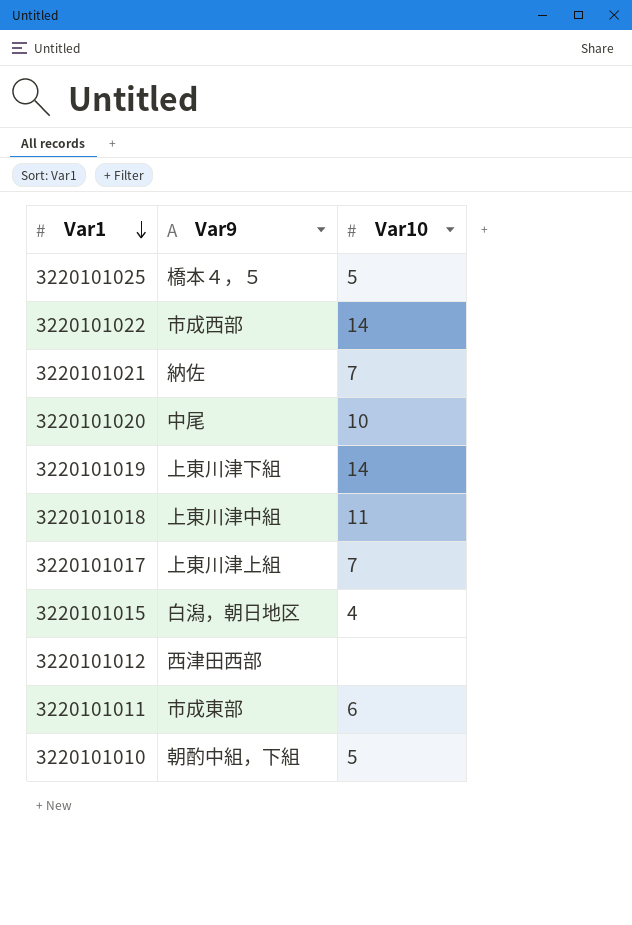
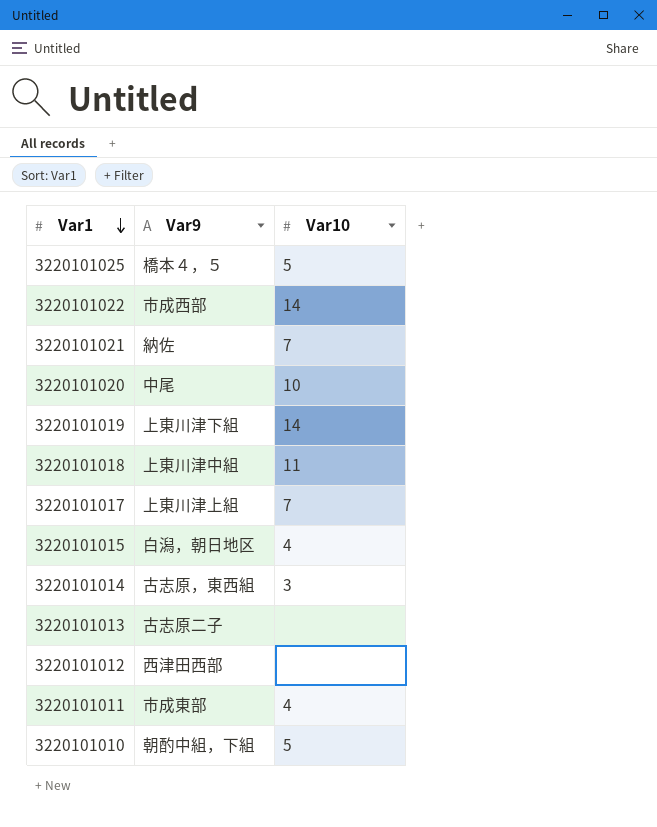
row 3220101014: none -> 古志原，東西組 | 3
row 3220101013: none -> 古志原二子 | none
3220101011 | Var10: 6 -> 4

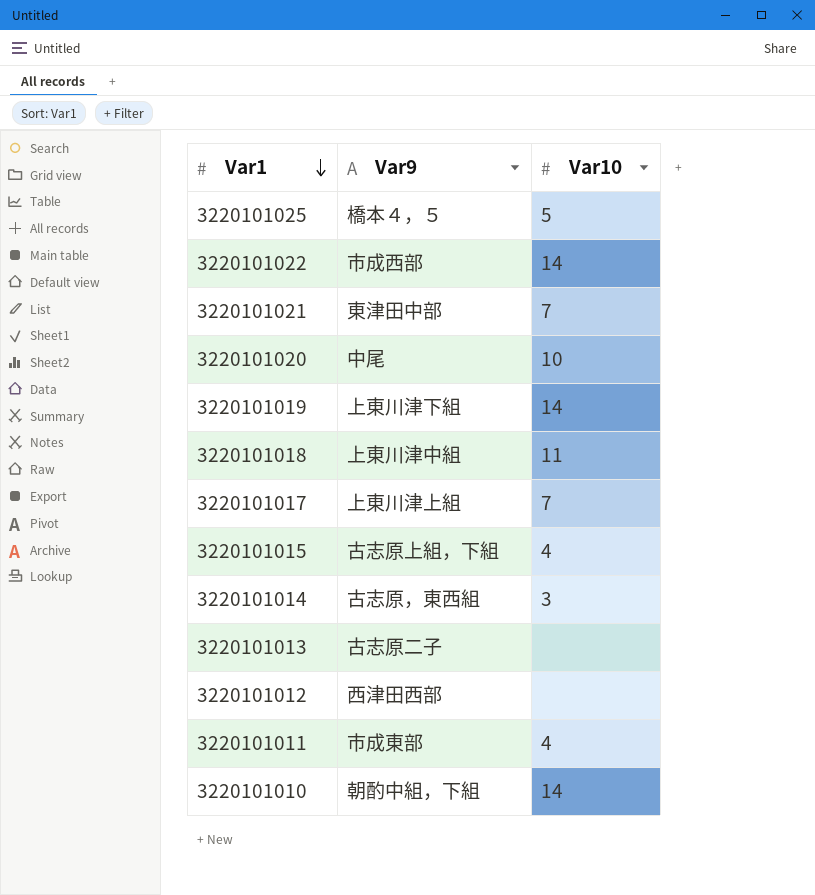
3220101021 | Var9: 納佐 -> 東津田中部
3220101015 | Var9: 白潟，朝日地区 -> 古志原上組，下組
3220101010 | Var10: 5 -> 14

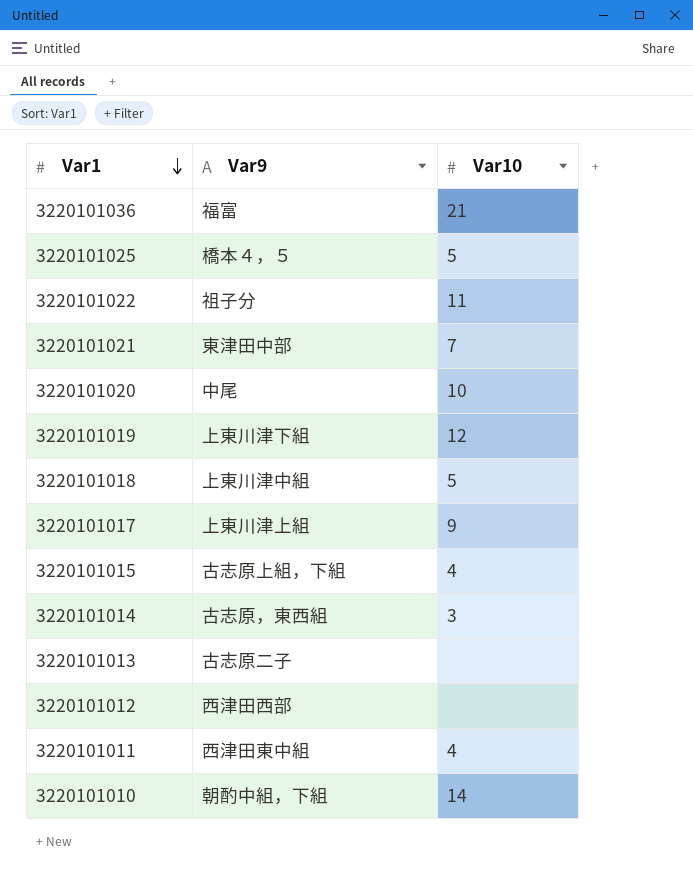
row 3220101036: none -> 福富 | 21
3220101022 | Var9: 市成西部 -> 祖子分
3220101022 | Var10: 14 -> 11
3220101019 | Var10: 14 -> 12
3220101018 | Var10: 11 -> 5
3220101017 | Var10: 7 -> 9
3220101011 | Var9: 市成東部 -> 西津田東中組

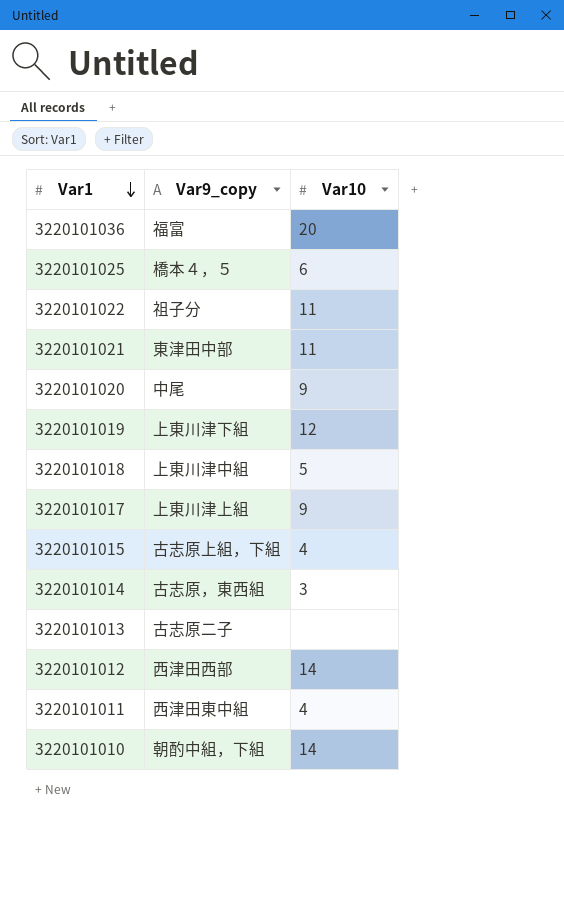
column name: Var9 -> Var9_copy
3220101036 | Var10: 21 -> 20
3220101025 | Var10: 5 -> 6
3220101021 | Var10: 7 -> 11
3220101020 | Var10: 10 -> 9
3220101012 | Var10: none -> 14

